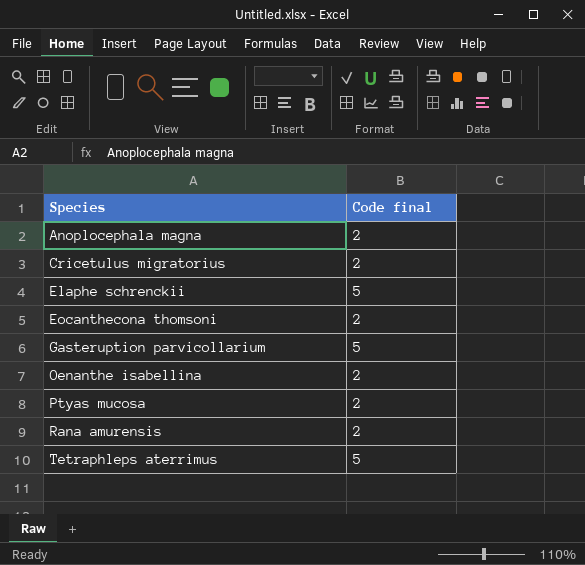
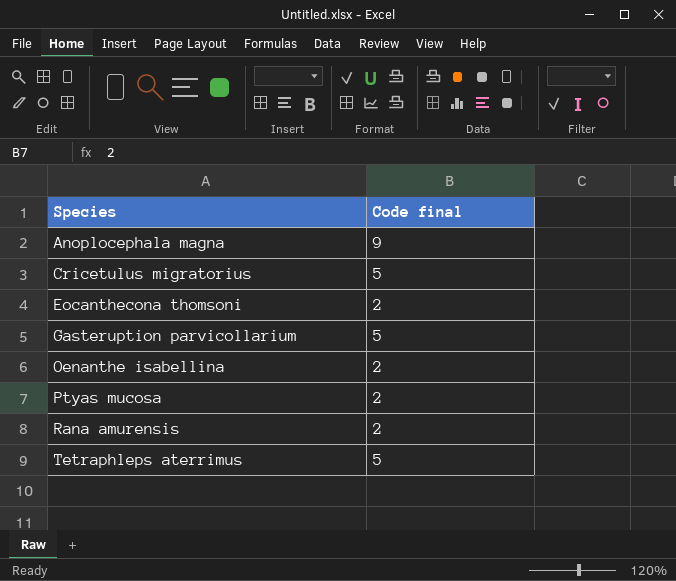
row Elaphe schrenckii: 5 -> none
Anoplocephala magna | Code final: 2 -> 9
Cricetulus migratorius | Code final: 2 -> 5

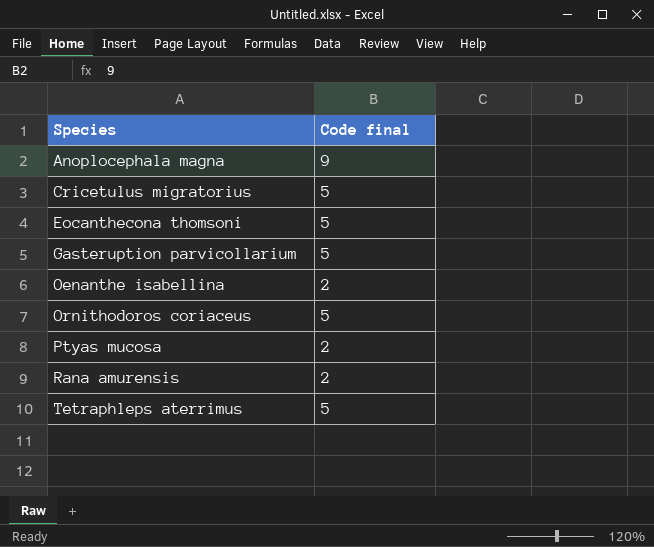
Eocanthecona thomsoni | Code final: 2 -> 5
row Ornithodoros coriaceus: none -> 5

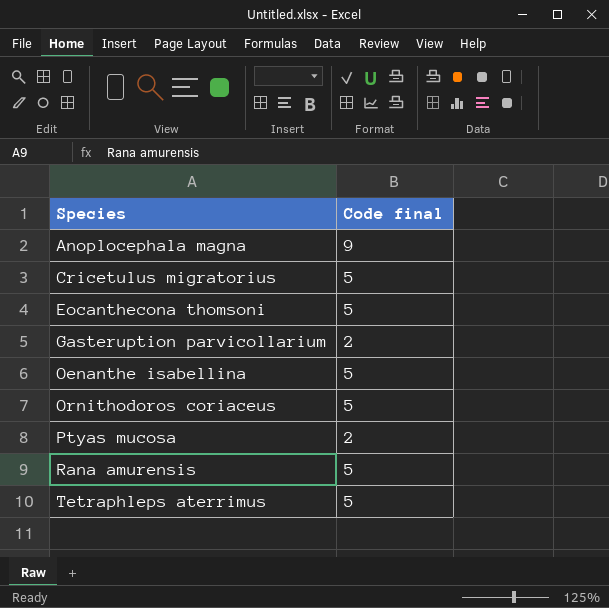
Gasteruption parvicollarium | Code final: 5 -> 2
Oenanthe isabellina | Code final: 2 -> 5
Rana amurensis | Code final: 2 -> 5

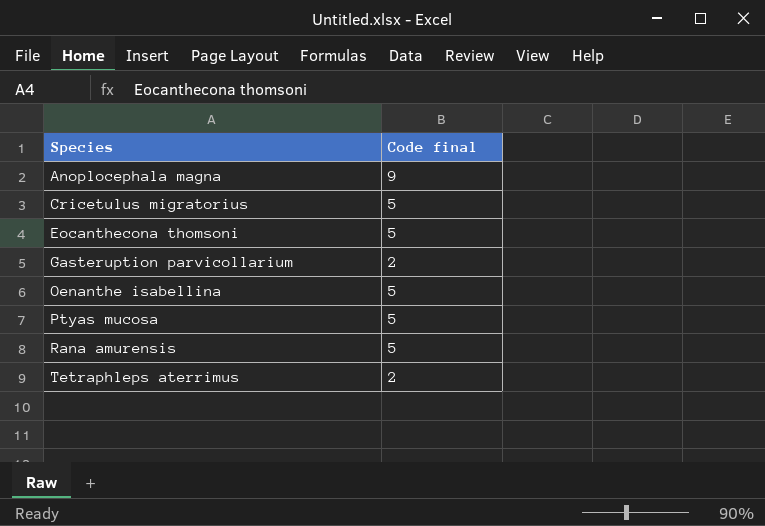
row Ornithodoros coriaceus: 5 -> none
Ptyas mucosa | Code final: 2 -> 5
Tetraphleps aterrimus | Code final: 5 -> 2

